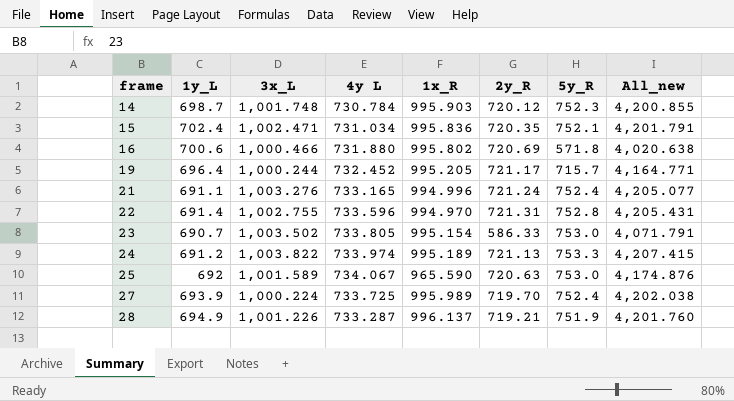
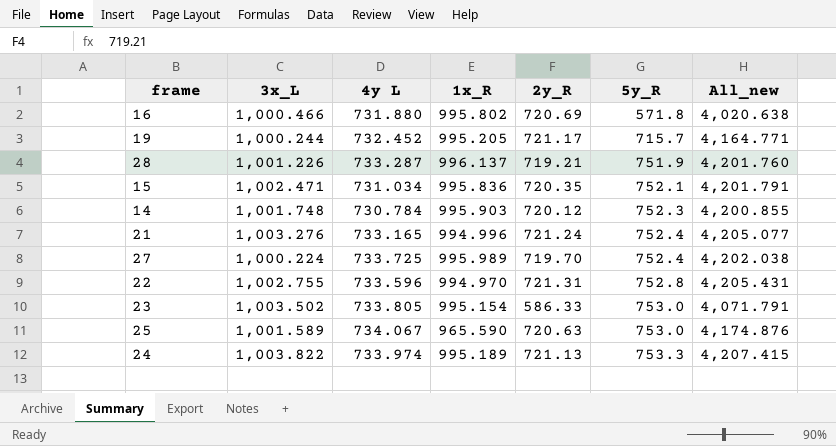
row order: frame ascending -> 5y_R ascending
column 1y_L | position: 2 -> none

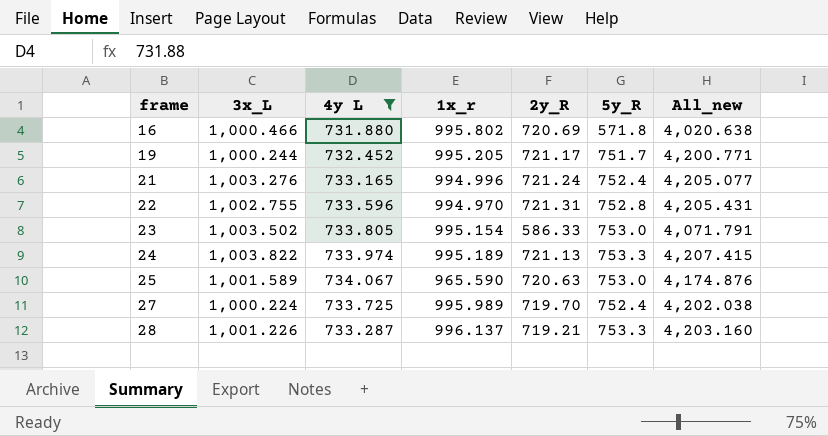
filter: none -> 4y L >= 731.880
row order: 5y_R ascending -> frame ascending
column name: 1x_R -> 1x_r
19 | 5y_R: 715.7 -> 751.7
19 | All_new: 4,164.771 -> 4,200.771
28 | 5y_R: 751.9 -> 753.3
28 | All_new: 4,201.760 -> 4,203.160

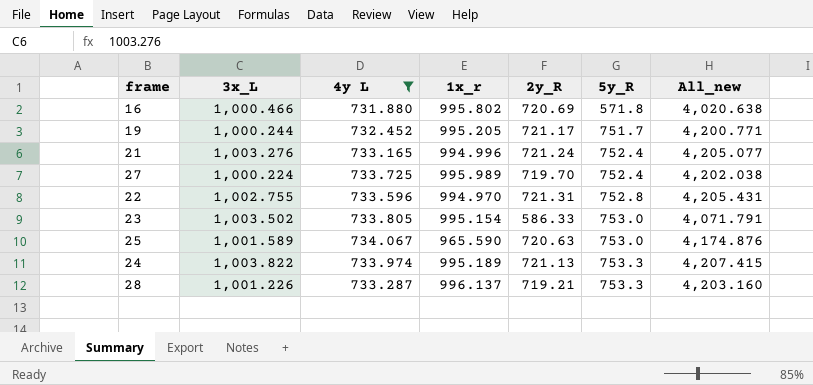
row order: frame ascending -> 5y_R ascending

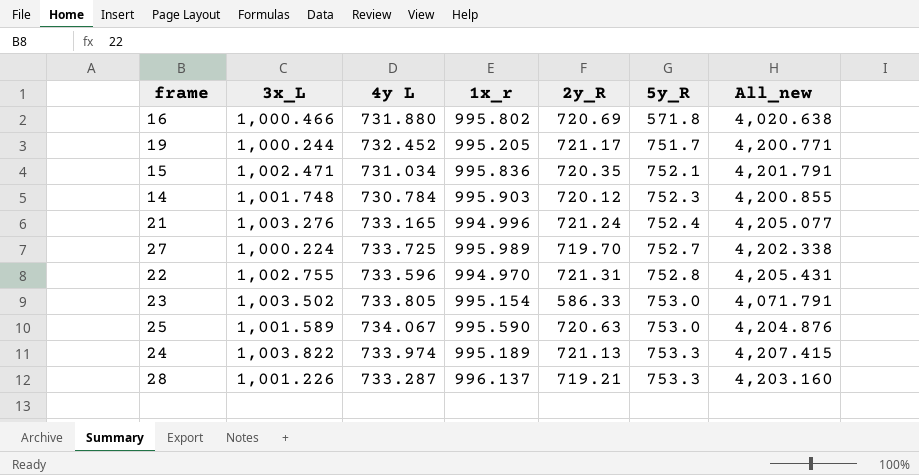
filter: 4y L >= 731.880 -> none
27 | 5y_R: 752.4 -> 752.7
27 | All_new: 4,202.038 -> 4,202.338
25 | 1x_r: 965.590 -> 995.590
25 | All_new: 4,174.876 -> 4,204.876

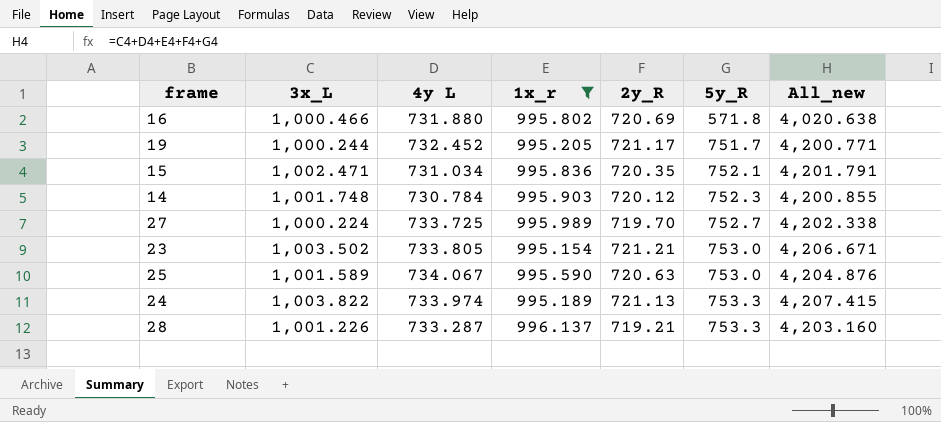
filter: none -> 1x_r >= 995.154
23 | 2y_R: 586.33 -> 721.21
23 | All_new: 4,071.791 -> 4,206.671

